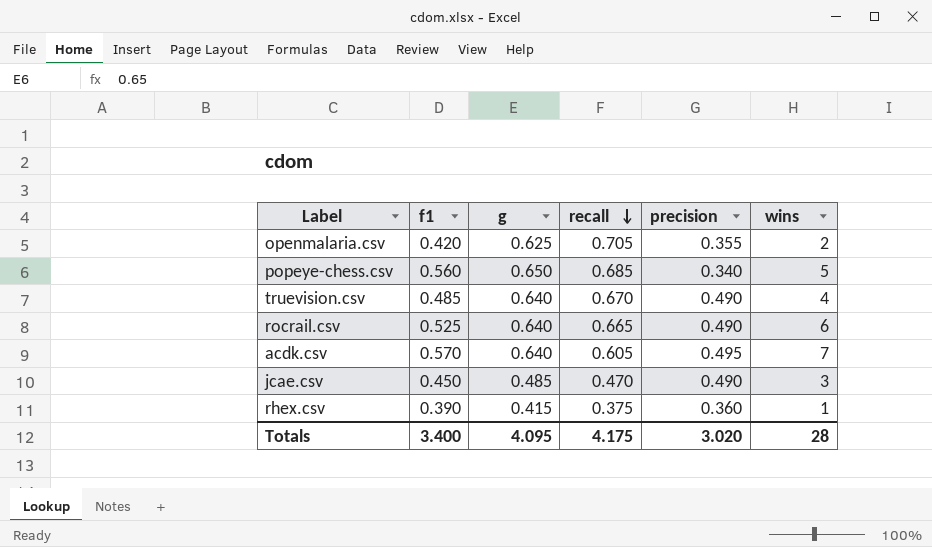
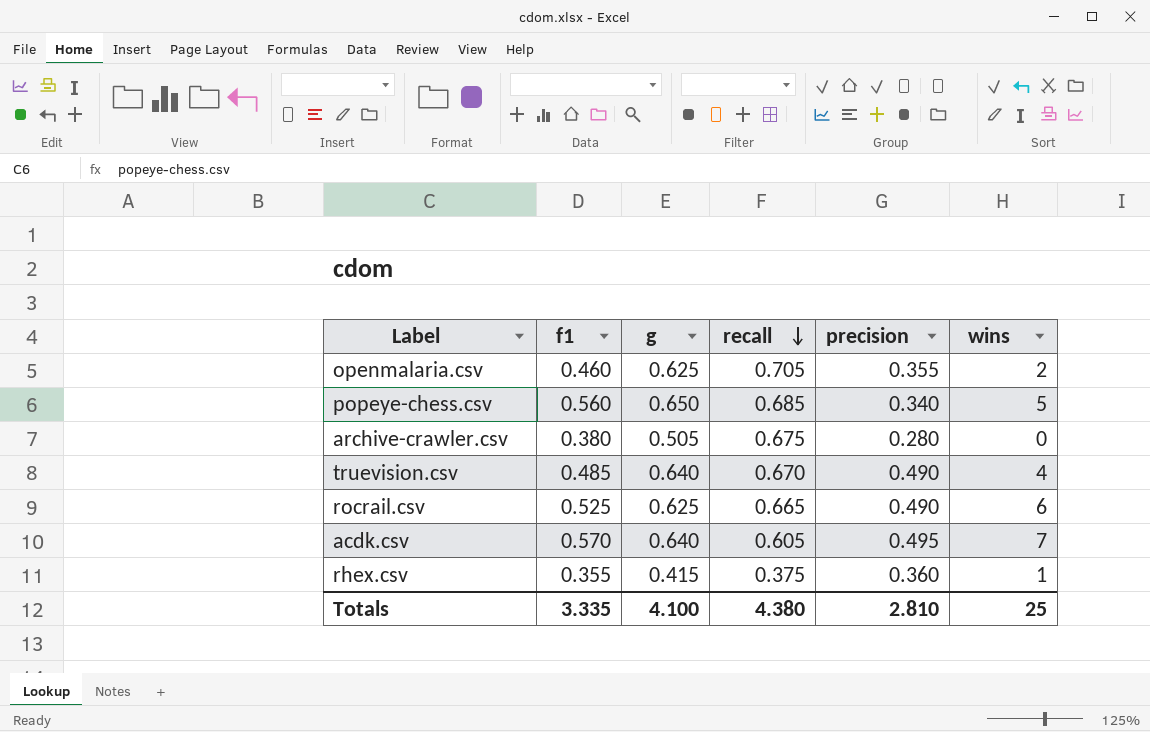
row jcae.csv: 0.450 | 0.485 | 0.470 | 0.490 | 3 -> none
openmalaria.csv | f1: 0.420 -> 0.460
row archive-crawler.csv: none -> 0.380 | 0.505 | 0.675 | 0.280 | 0
rocrail.csv | g: 0.640 -> 0.625
rhex.csv | f1: 0.390 -> 0.355
Totals | f1: 3.400 -> 3.335
Totals | g: 4.095 -> 4.100
Totals | recall: 4.175 -> 4.380
Totals | precision: 3.020 -> 2.810
Totals | wins: 28 -> 25

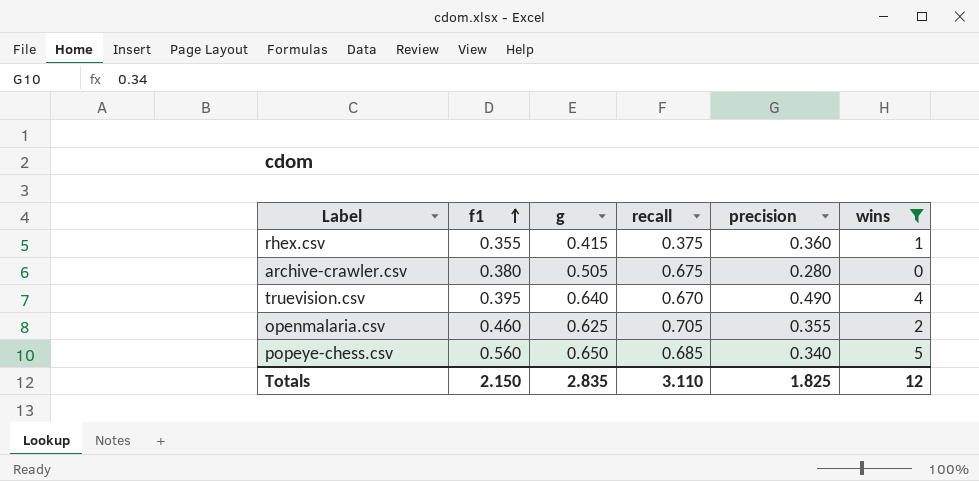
filter: none -> wins <= 5
row order: recall descending -> f1 ascending
truevision.csv | f1: 0.485 -> 0.395
Totals | f1: 3.335 -> 2.150
Totals | g: 4.100 -> 2.835
Totals | recall: 4.380 -> 3.110
Totals | precision: 2.810 -> 1.825
Totals | wins: 25 -> 12

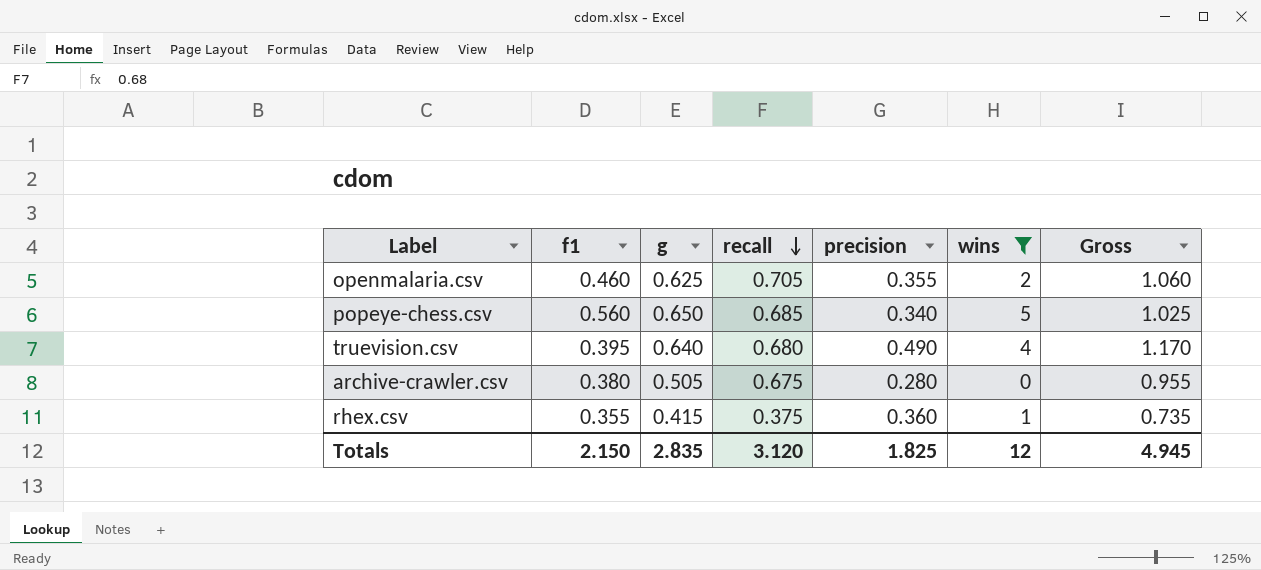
row order: f1 ascending -> recall descending
column Gross | formula: none -> [recall] + [precision]
truevision.csv | recall: 0.670 -> 0.680
Totals | recall: 3.110 -> 3.120

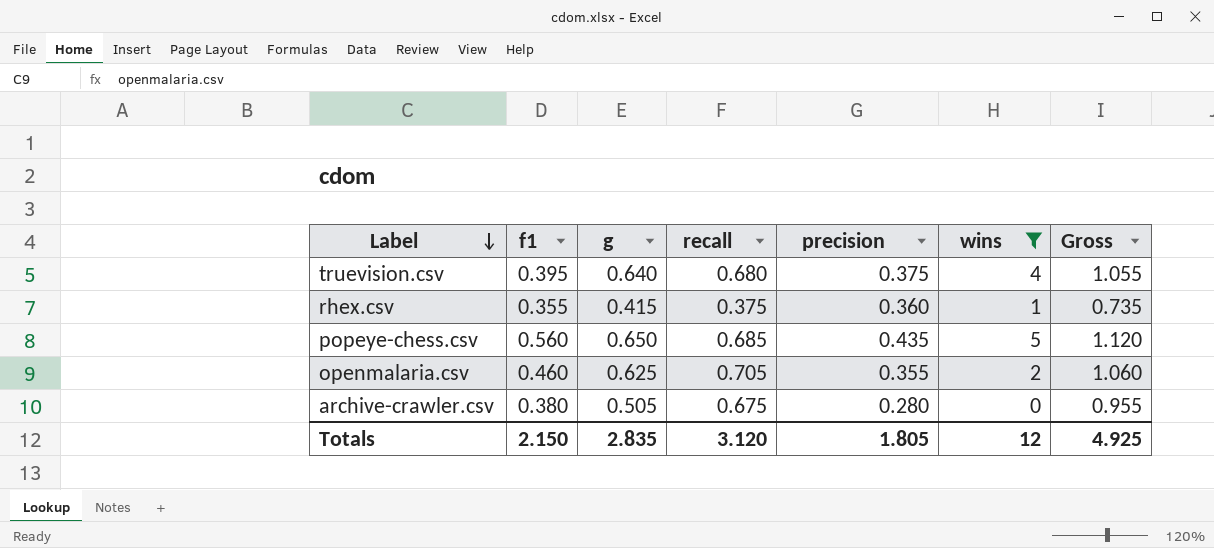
row order: recall descending -> Label descending
truevision.csv | precision: 0.490 -> 0.375
truevision.csv | Gross: 1.170 -> 1.055
popeye-chess.csv | precision: 0.340 -> 0.435
popeye-chess.csv | Gross: 1.025 -> 1.120
Totals | precision: 1.825 -> 1.805
Totals | Gross: 4.945 -> 4.925

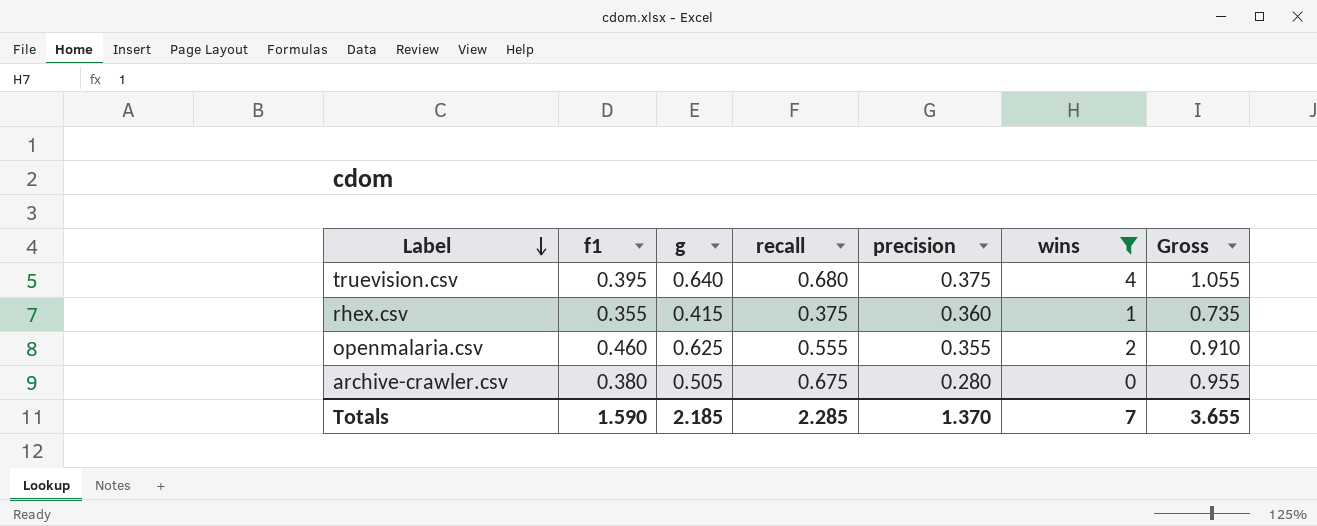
row popeye-chess.csv: 0.560 | 0.650 | 0.685 | 0.435 | 5 | 1.120 -> none
openmalaria.csv | recall: 0.705 -> 0.555
openmalaria.csv | Gross: 1.060 -> 0.910
Totals | f1: 2.150 -> 1.590
Totals | g: 2.835 -> 2.185
Totals | recall: 3.120 -> 2.285
Totals | precision: 1.805 -> 1.370
Totals | wins: 12 -> 7
Totals | Gross: 4.925 -> 3.655

